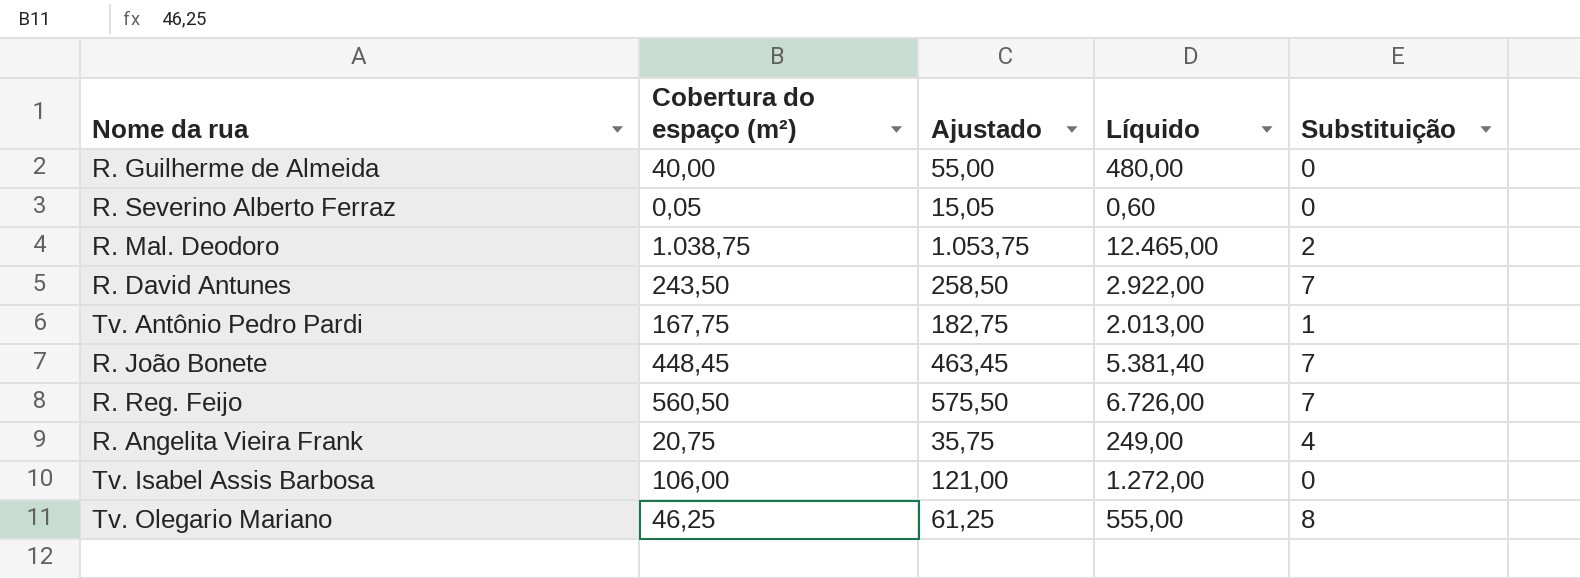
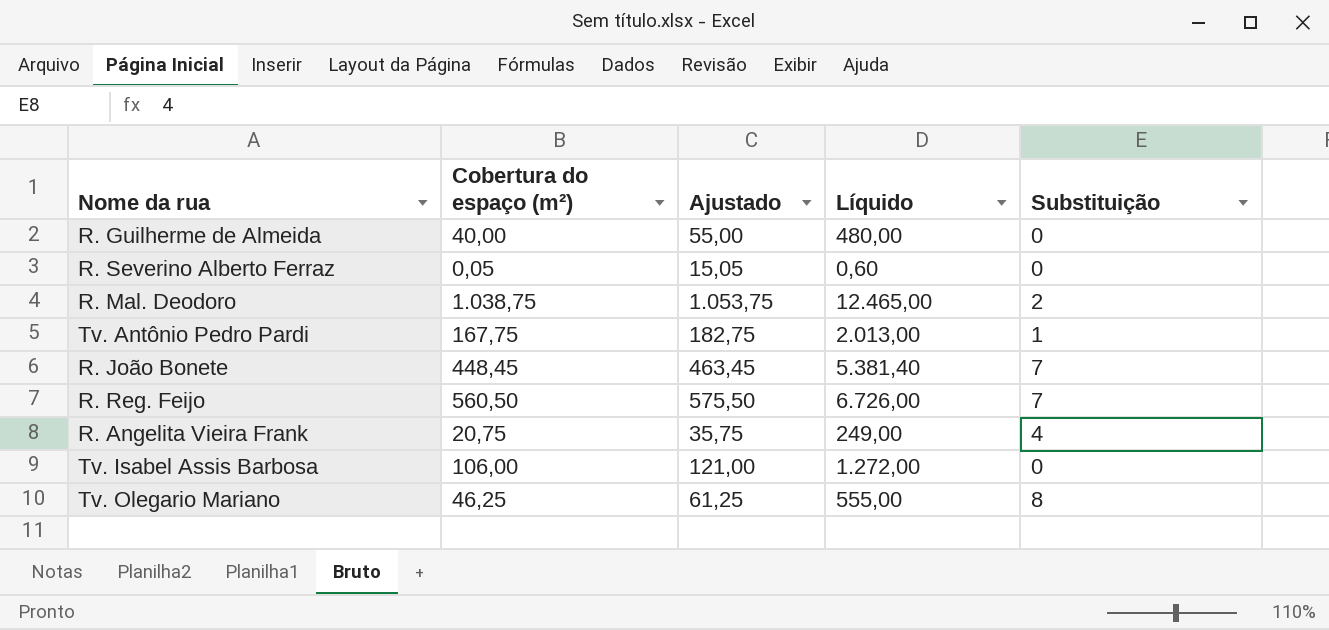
row R. David Antunes: 243,50 | 258,50 | 2.922,00 | 7 -> none

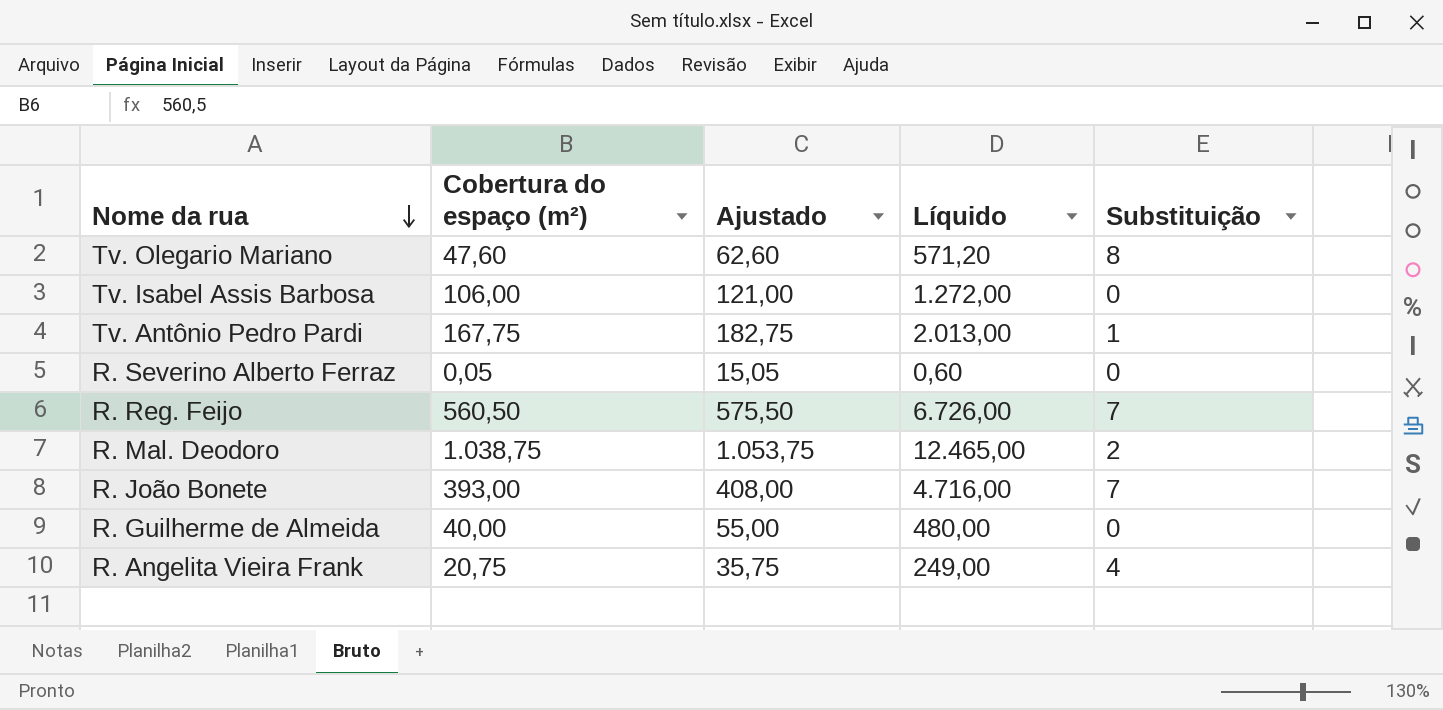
row order: none -> Nome da rua descending
Tv. Olegario Mariano | Cobertura do espaço (m²): 46,25 -> 47,60
Tv. Olegario Mariano | Ajustado: 61,25 -> 62,60
Tv. Olegario Mariano | Líquido: 555,00 -> 571,20
R. João Bonete | Cobertura do espaço (m²): 448,45 -> 393,00
R. João Bonete | Ajustado: 463,45 -> 408,00
R. João Bonete | Líquido: 5.381,40 -> 4.716,00

